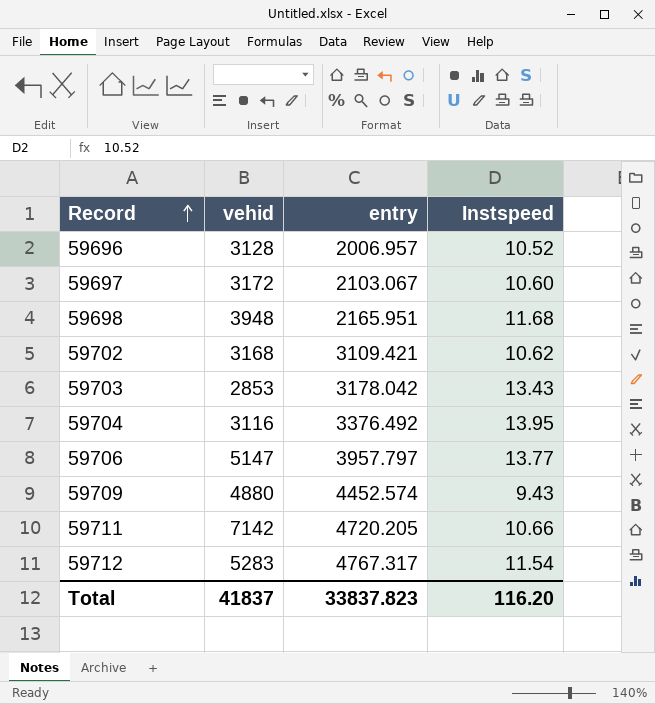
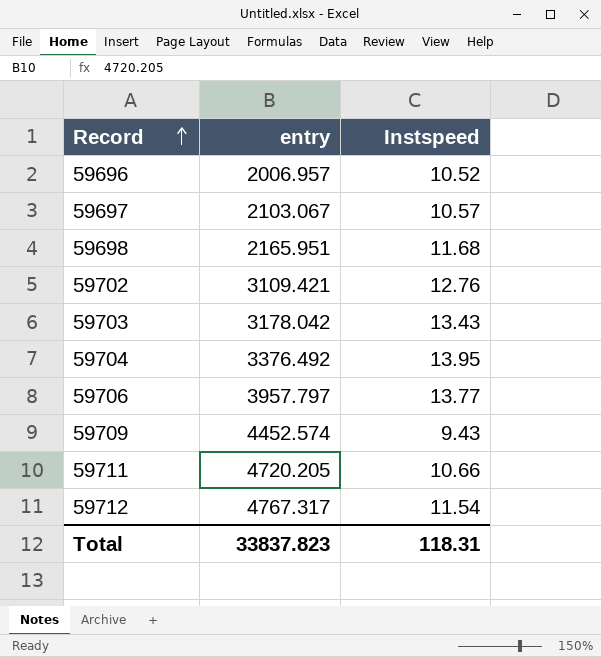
column vehid | position: 2 -> none
59697 | Instspeed: 10.60 -> 10.57
59702 | Instspeed: 10.62 -> 12.76
Total | Instspeed: 116.20 -> 118.31

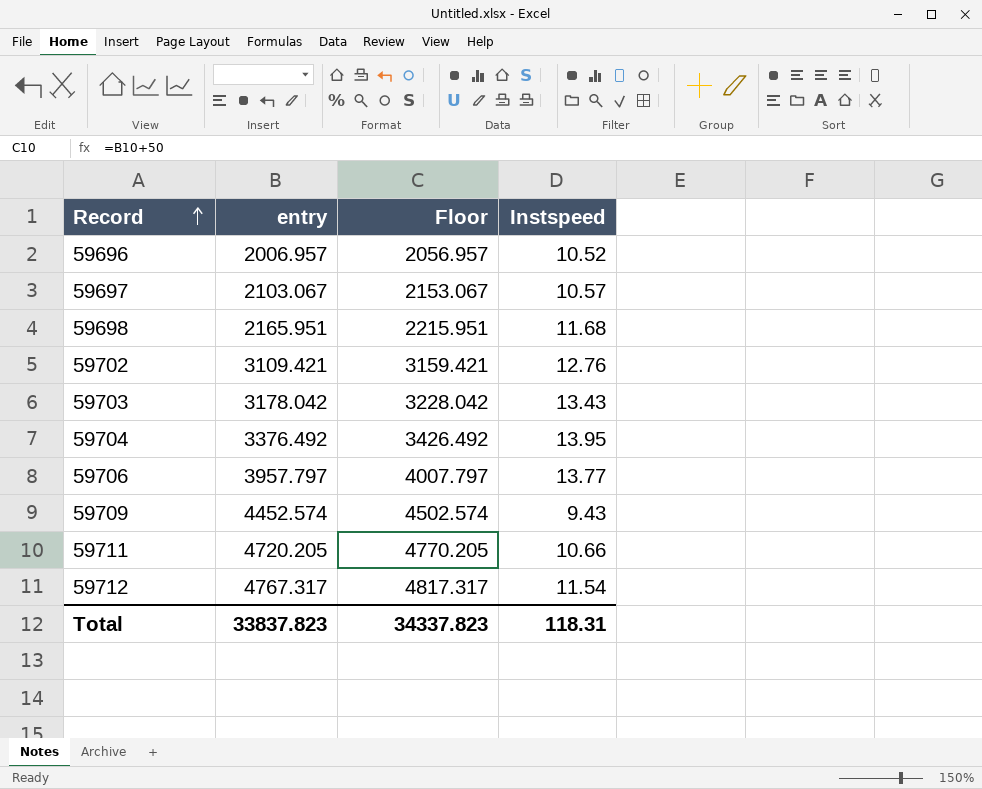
column Floor | formula: none -> [entry] + 50

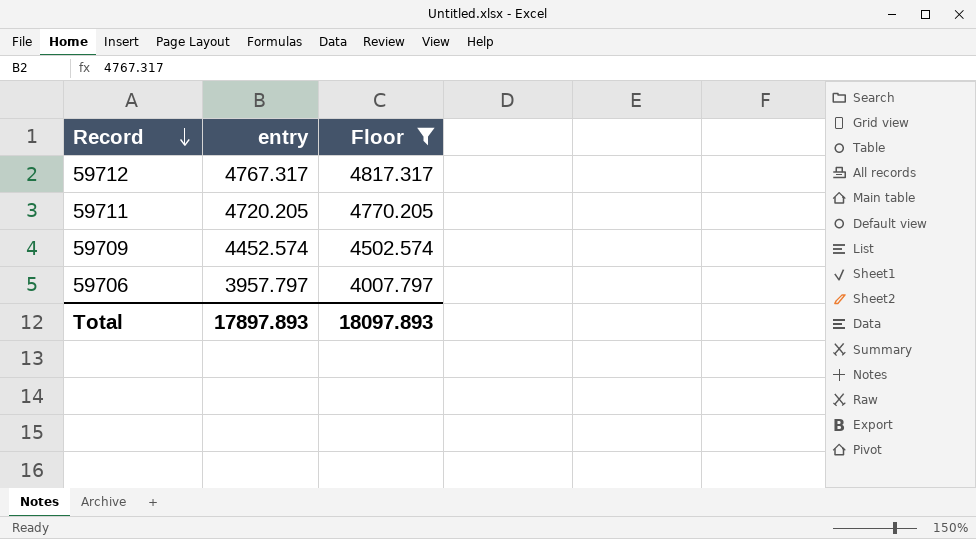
filter: none -> Floor >= 4007.797
row order: Record ascending -> Record descending
column Instspeed | position: 4 -> none
Total | entry: 33837.823 -> 17897.893
Total | Floor: 34337.823 -> 18097.893

